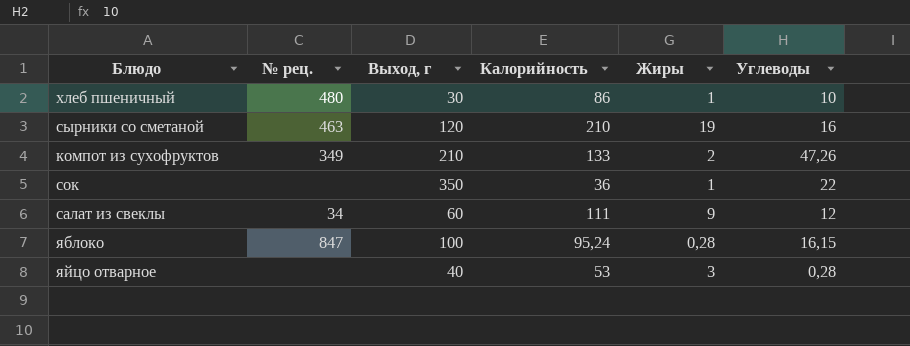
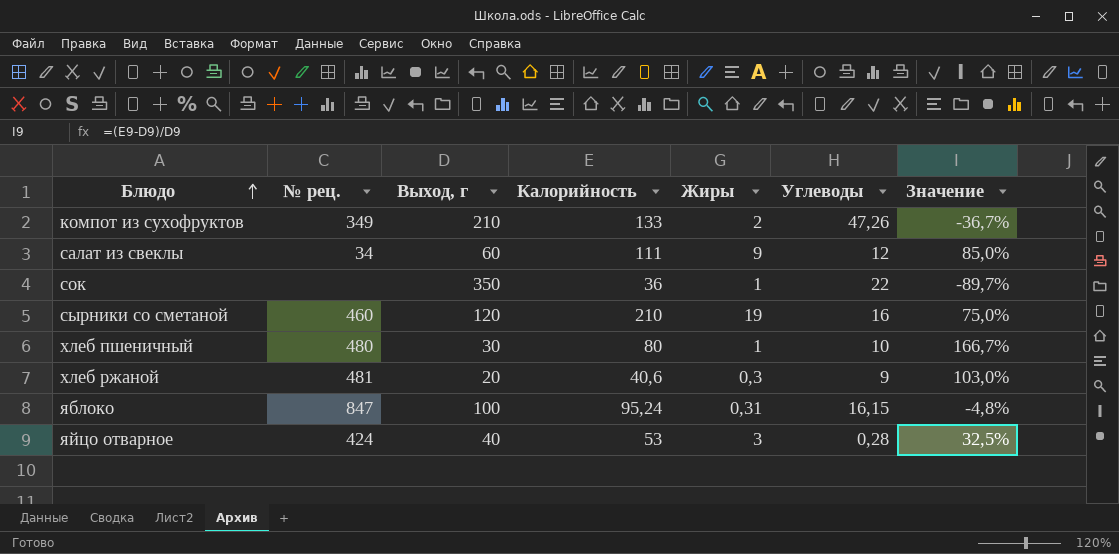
row order: none -> Блюдо ascending
column Значение | formula: none -> ([Калорийность] - [Выход, г]) / [Выход, г]
сырники со сметаной | № рец.: 463 -> 460
хлеб пшеничный | Калорийность: 86 -> 80
row хлеб ржаной: none -> 481 | 20 | 40,6 | 0,3 | 9 | 103,0%
яблоко | Жиры: 0,28 -> 0,31
яйцо отварное | № рец.: none -> 424

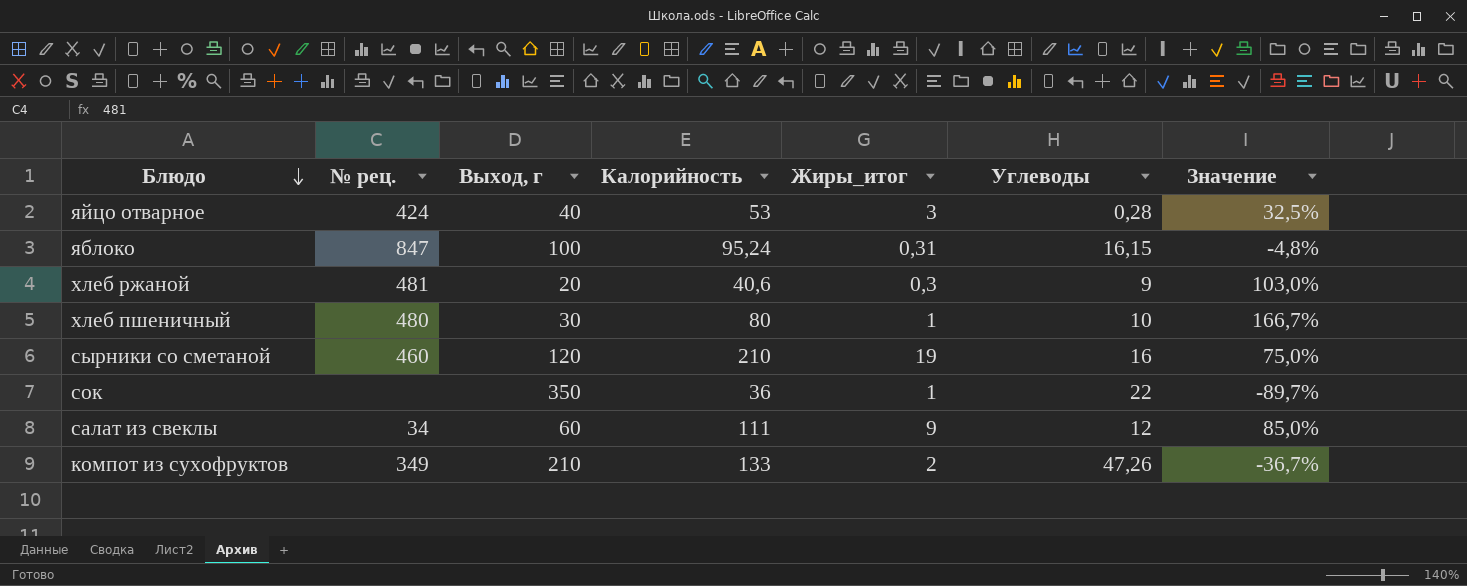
row order: Блюдо ascending -> Блюдо descending
column name: Жиры -> Жиры_итог

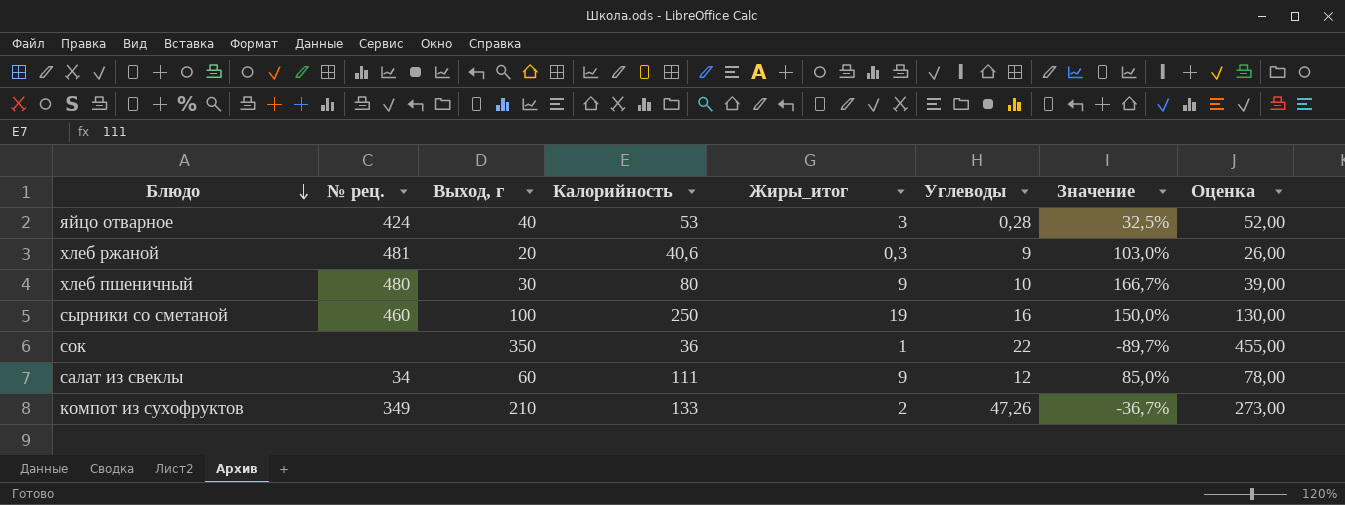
column Оценка | formula: none -> [Выход, г] * 1,3
row яблоко: 847 | 100 | 95,24 | 0,31 | 16,15 | -4,8% -> none
хлеб пшеничный | Жиры_итог: 1 -> 9
сырники со сметаной | Выход, г: 120 -> 100
сырники со сметаной | Калорийность: 210 -> 250
сырники со сметаной | Значение: 75,0% -> 150,0%

